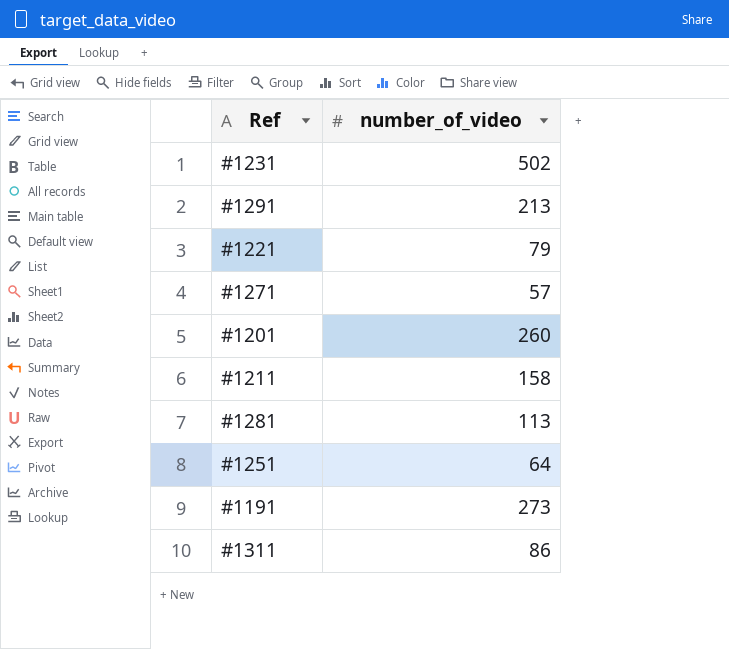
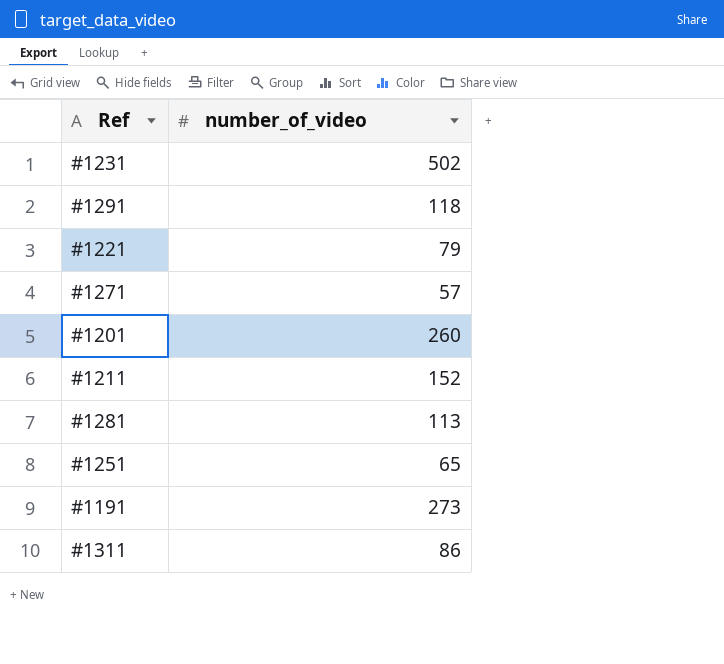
#1291 | number_of_video: 213 -> 118
#1211 | number_of_video: 158 -> 152
#1251 | number_of_video: 64 -> 65

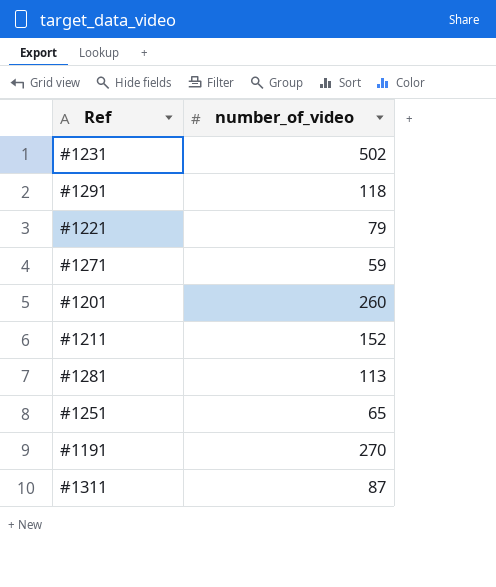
#1271 | number_of_video: 57 -> 59
#1191 | number_of_video: 273 -> 270
#1311 | number_of_video: 86 -> 87

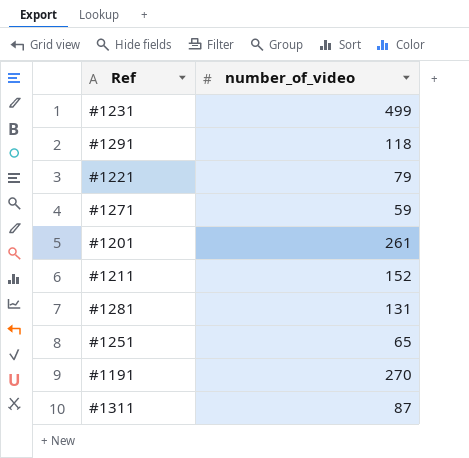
#1231 | number_of_video: 502 -> 499
#1201 | number_of_video: 260 -> 261
#1281 | number_of_video: 113 -> 131

